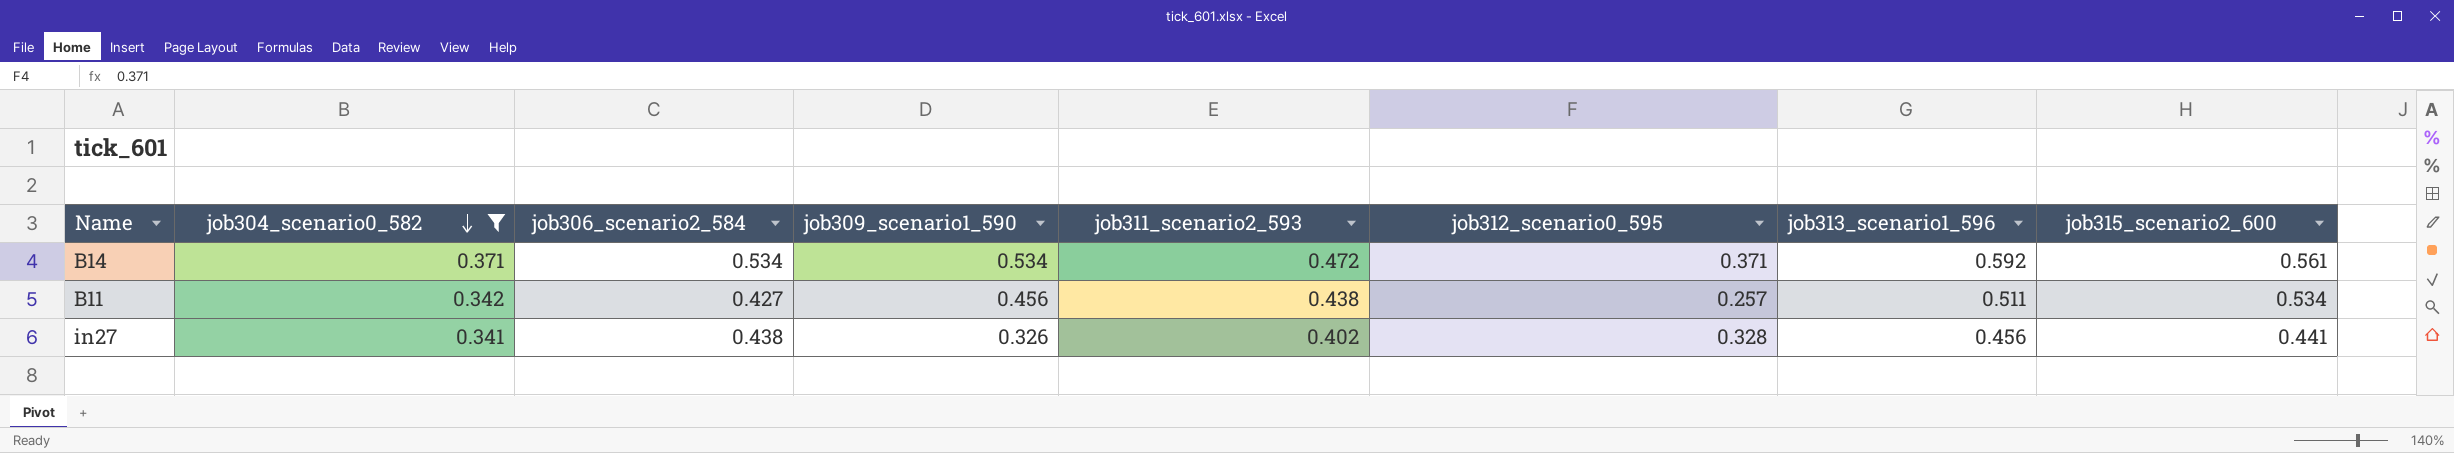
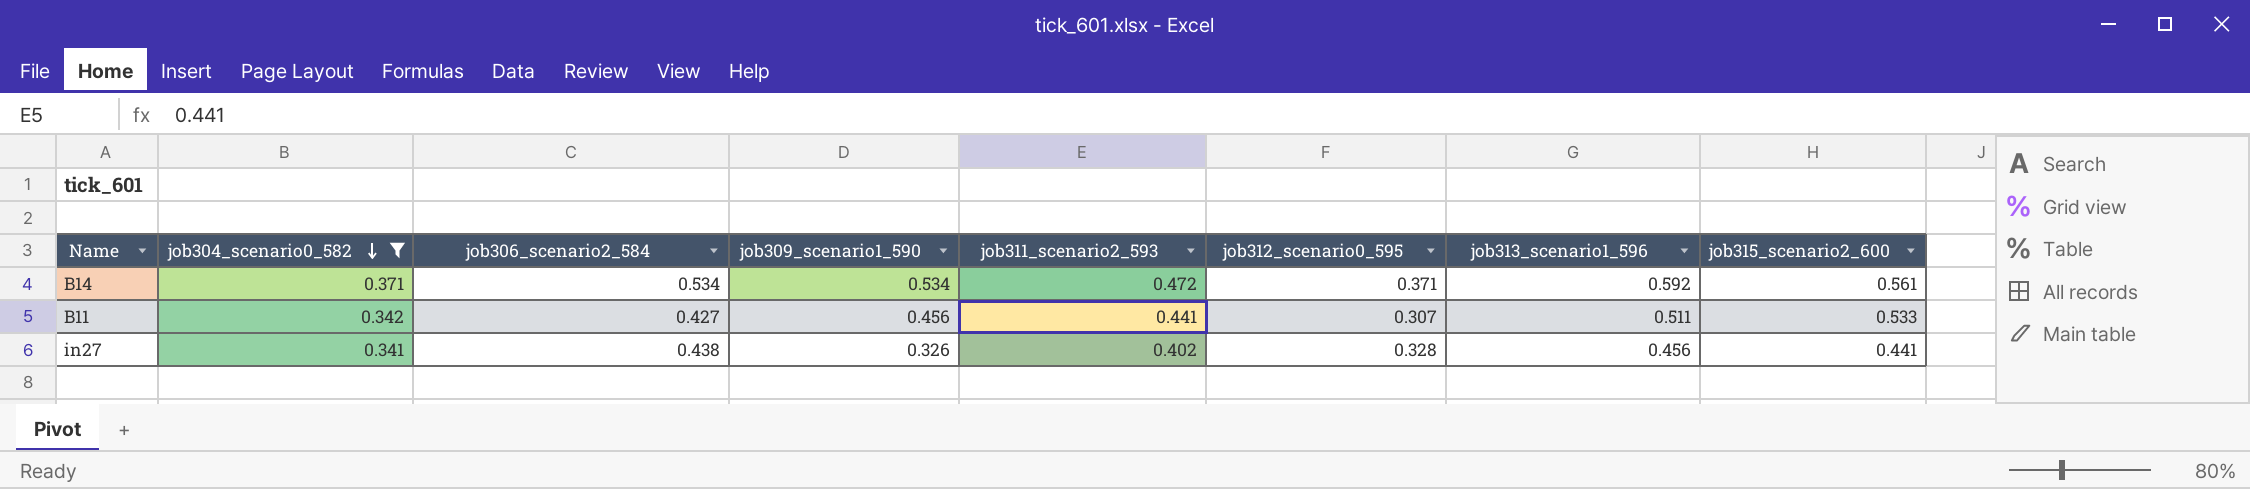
B11 | job311_scenario2_593: 0.438 -> 0.441
B11 | job312_scenario0_595: 0.257 -> 0.307
B11 | job315_scenario2_600: 0.534 -> 0.533

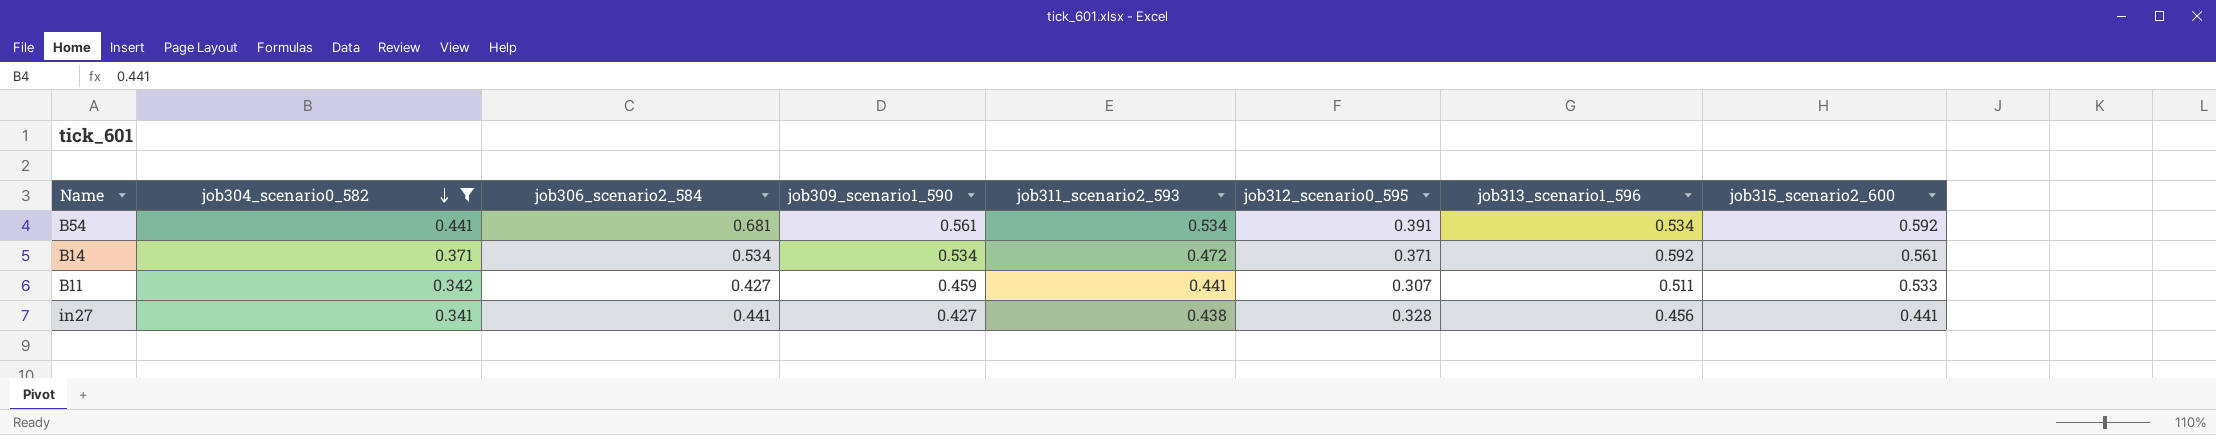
row B54: none -> 0.441 | 0.681 | 0.561 | 0.534 | 0.391 | 0.534 | 0.592
B11 | job309_scenario1_590: 0.456 -> 0.459
in27 | job306_scenario2_584: 0.438 -> 0.441
in27 | job309_scenario1_590: 0.326 -> 0.427
in27 | job311_scenario2_593: 0.402 -> 0.438

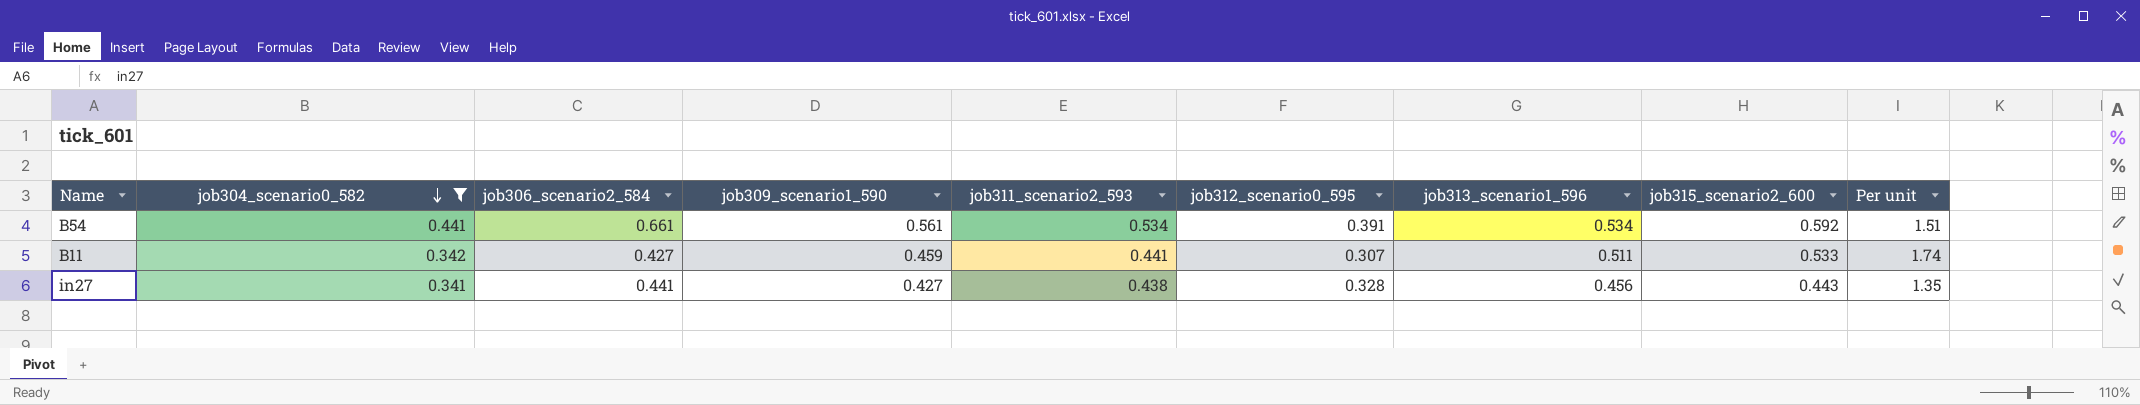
column Per unit | formula: none -> [job315_scenario2_600] / [job312_scenario0_595]
row B14: 0.371 | 0.534 | 0.534 | 0.472 | 0.371 | 0.592 | 0.561 -> none
B54 | job306_scenario2_584: 0.681 -> 0.661
in27 | job315_scenario2_600: 0.441 -> 0.443

